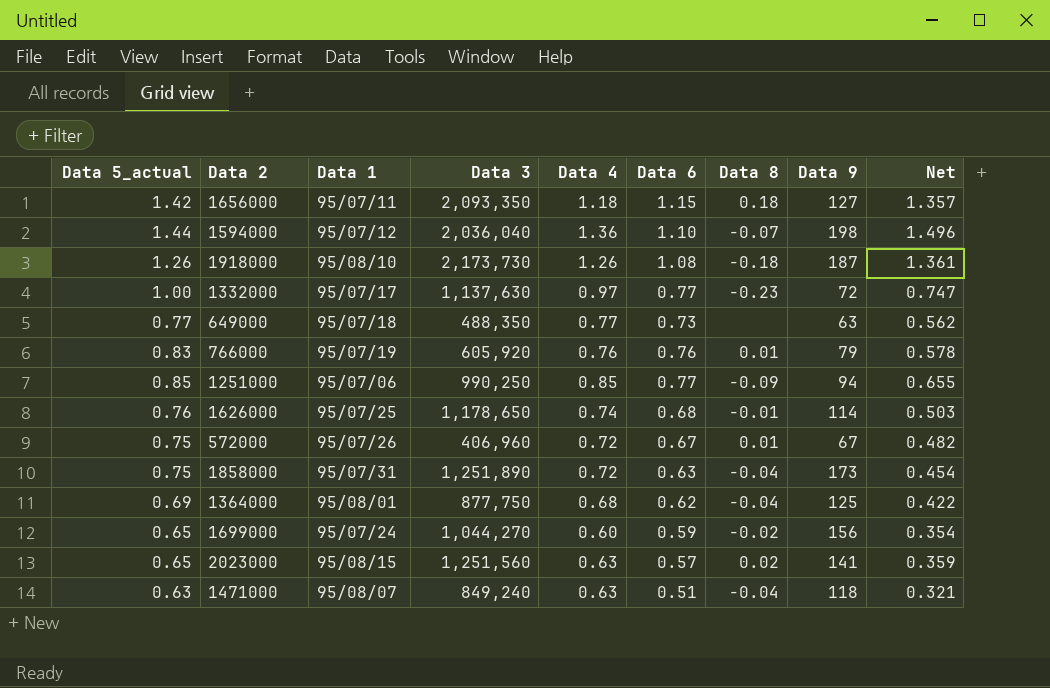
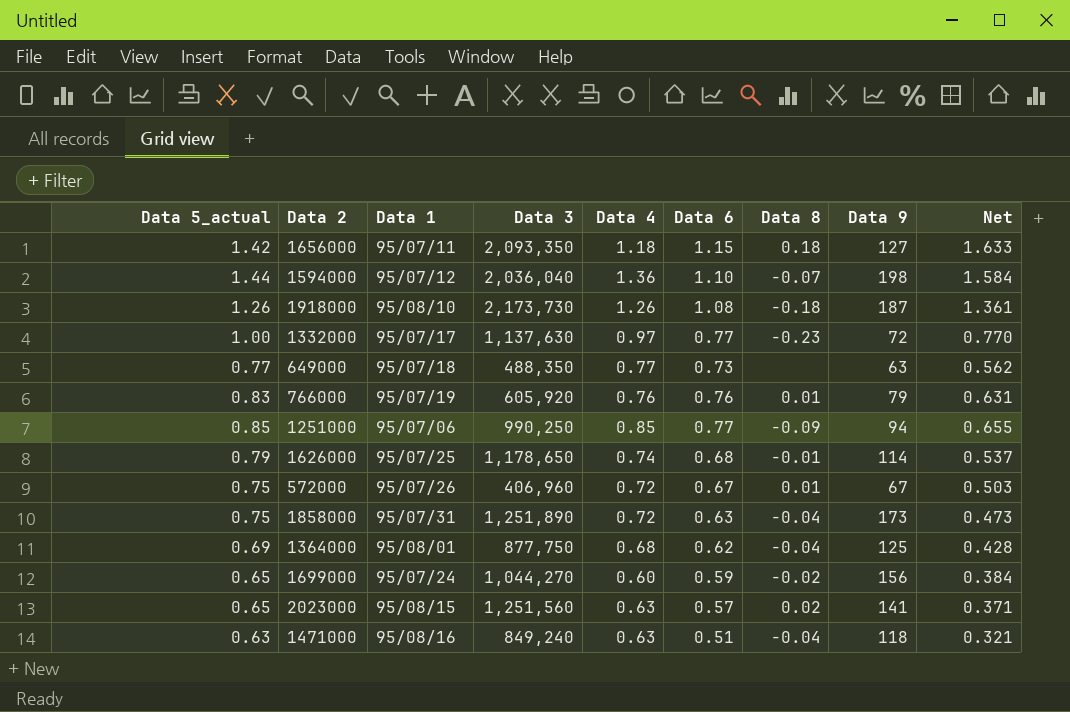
column Net | formula: [Data 4] * [Data 6] -> [Data 5_actual] * [Data 6]
1626000 | Data 5_actual: 0.76 -> 0.79
1471000 | Data 1: 95/08/07 -> 95/08/16

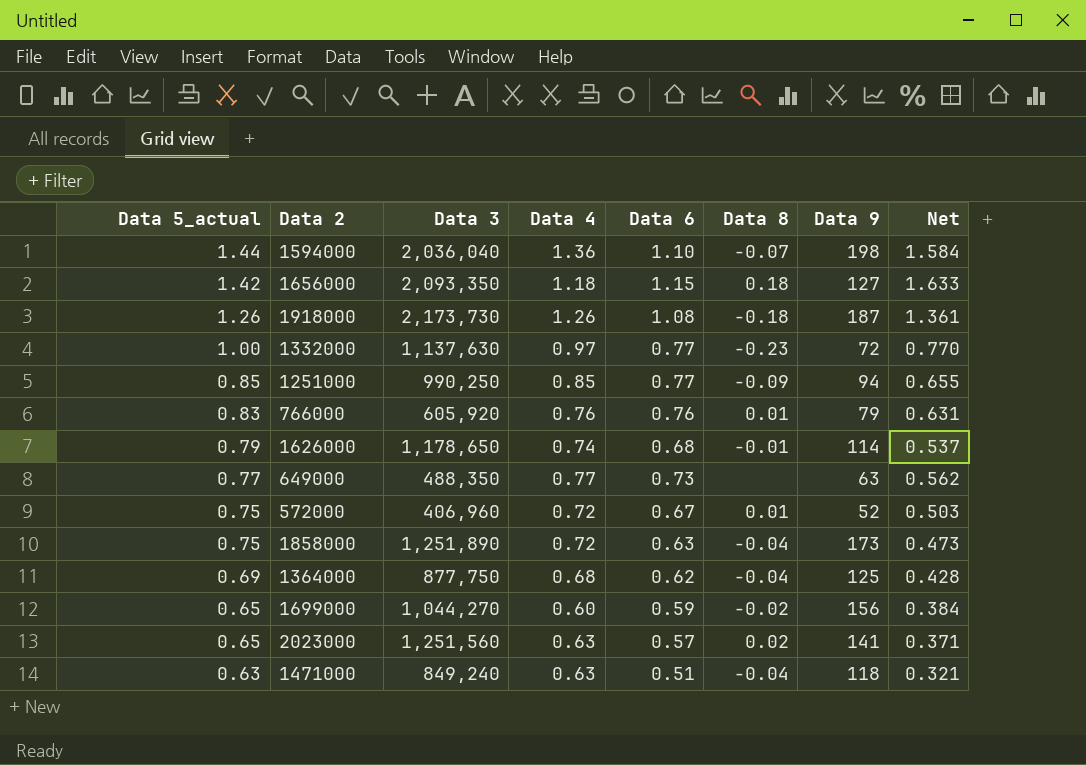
row order: none -> Data 5_actual descending
column Data 1 | position: 3 -> none
572000 | Data 9: 67 -> 52

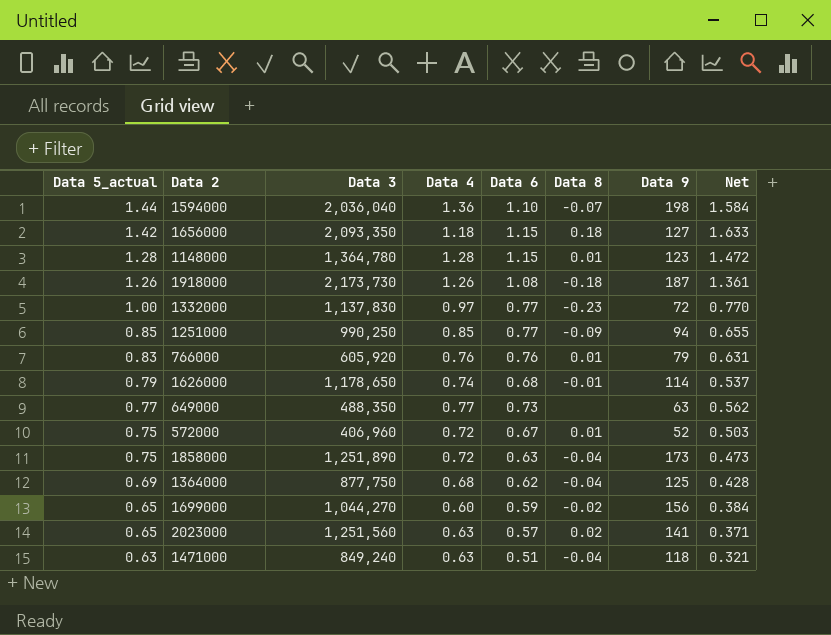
row 1148000: none -> 1.28 | 1,364,780 | 1.28 | 1.15 | 0.01 | 123 | 1.472
1332000 | Data 3: 1,137,630 -> 1,137,830

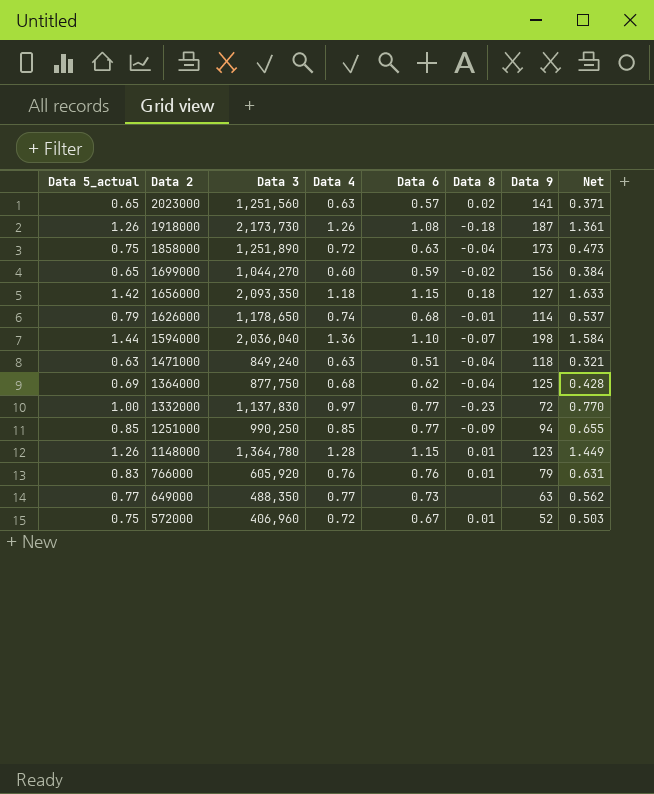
row order: Data 5_actual descending -> Data 2 descending
1148000 | Data 5_actual: 1.28 -> 1.26
1148000 | Net: 1.472 -> 1.449

